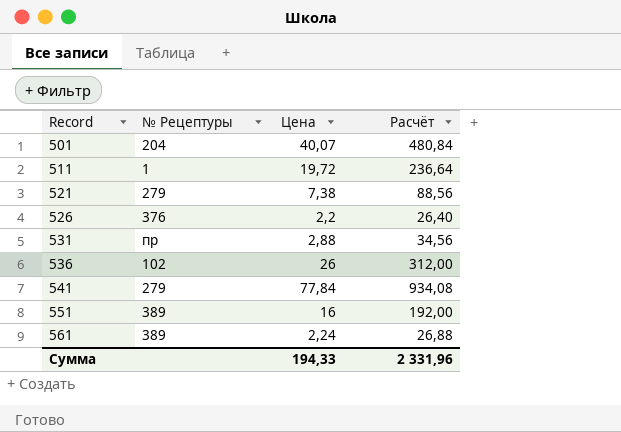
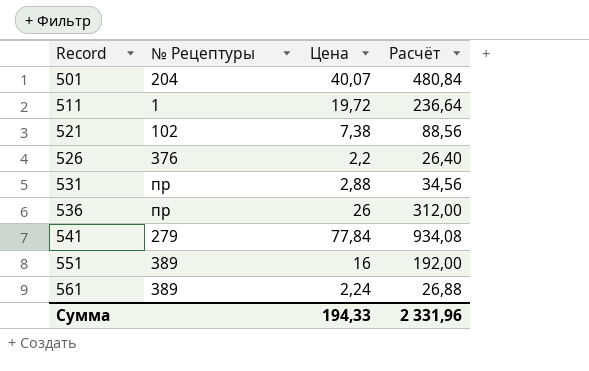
521 | № Рецептуры: 279 -> 102
536 | № Рецептуры: 102 -> пр

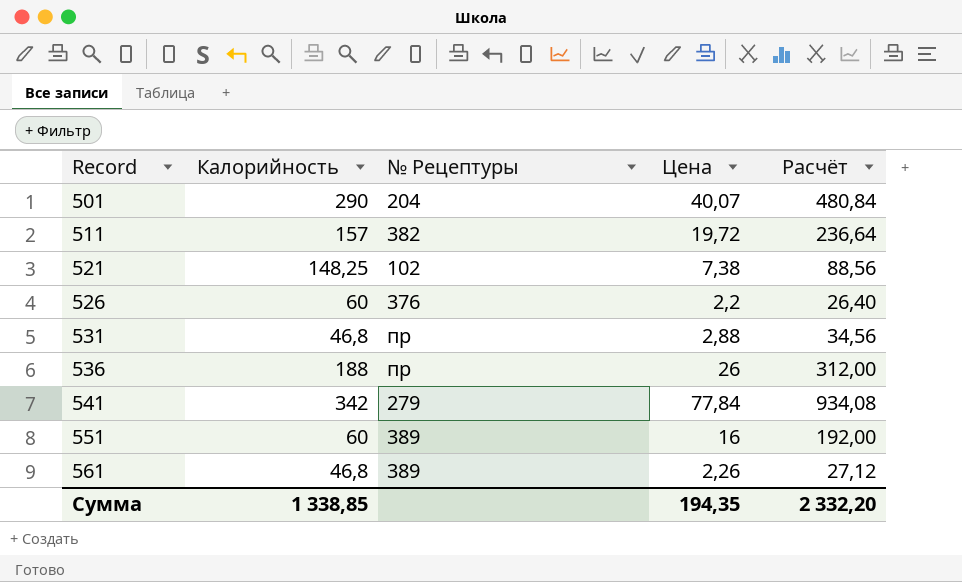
column Калорийность | position: none -> 2
511 | № Рецептуры: 1 -> 382
561 | Цена: 2,24 -> 2,26
561 | Расчёт: 26,88 -> 27,12
Сумма | Цена: 194,33 -> 194,35
Сумма | Расчёт: 2 331,96 -> 2 332,20

